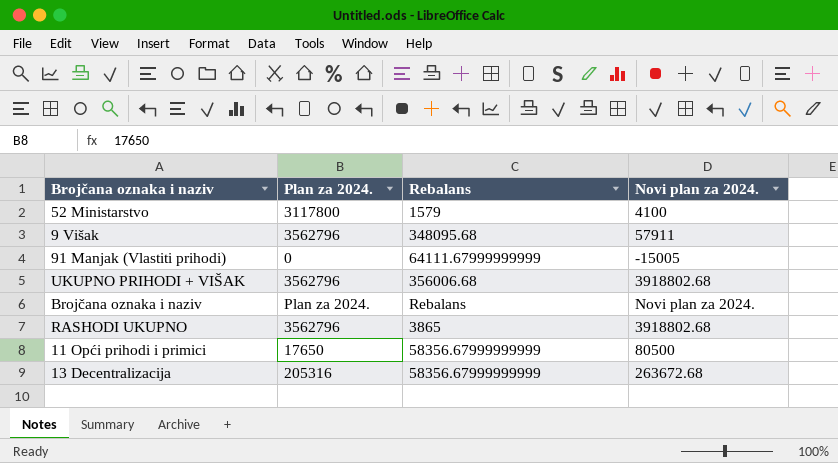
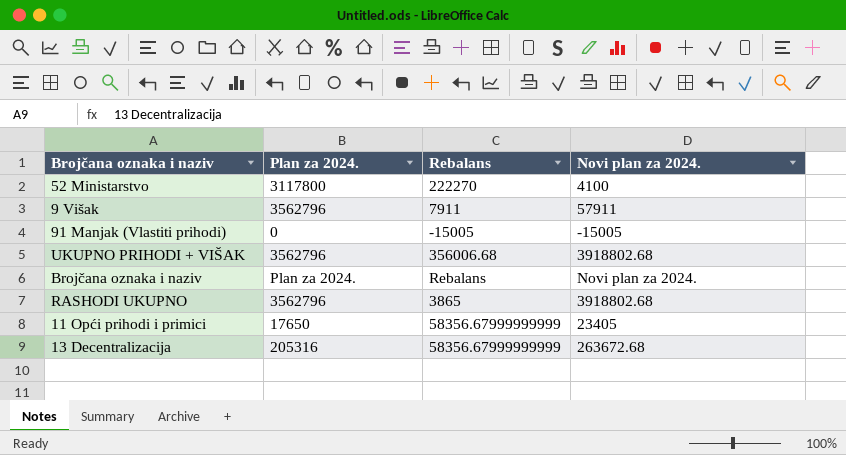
52 Ministarstvo | Rebalans: 1579 -> 222270
9 Višak | Rebalans: 348095.68 -> 7911
91 Manjak (Vlastiti prihodi) | Rebalans: 64111.67999999999 -> -15005
11 Opći prihodi i primici | Novi plan za 2024.: 80500 -> 23405

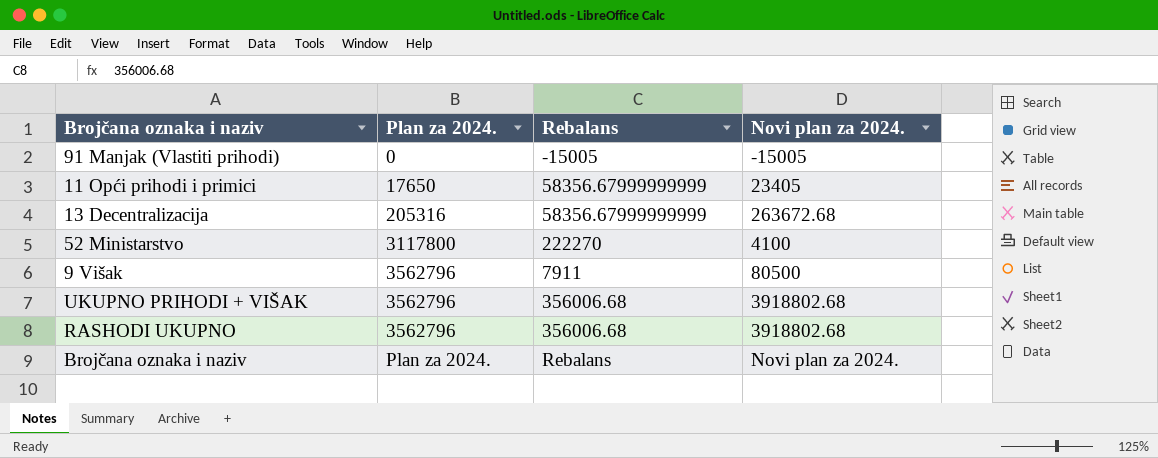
row order: none -> Plan za 2024. ascending
9 Višak | Novi plan za 2024.: 57911 -> 80500
RASHODI UKUPNO | Rebalans: 3865 -> 356006.68

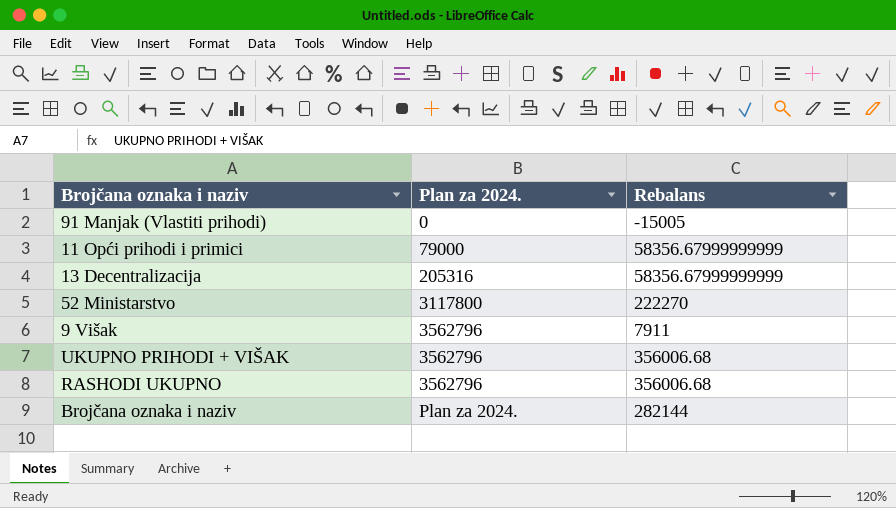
column Novi plan za 2024. | position: 4 -> none
11 Opći prihodi i primici | Plan za 2024.: 17650 -> 79000
Brojčana oznaka i naziv | Rebalans: Rebalans -> 282144

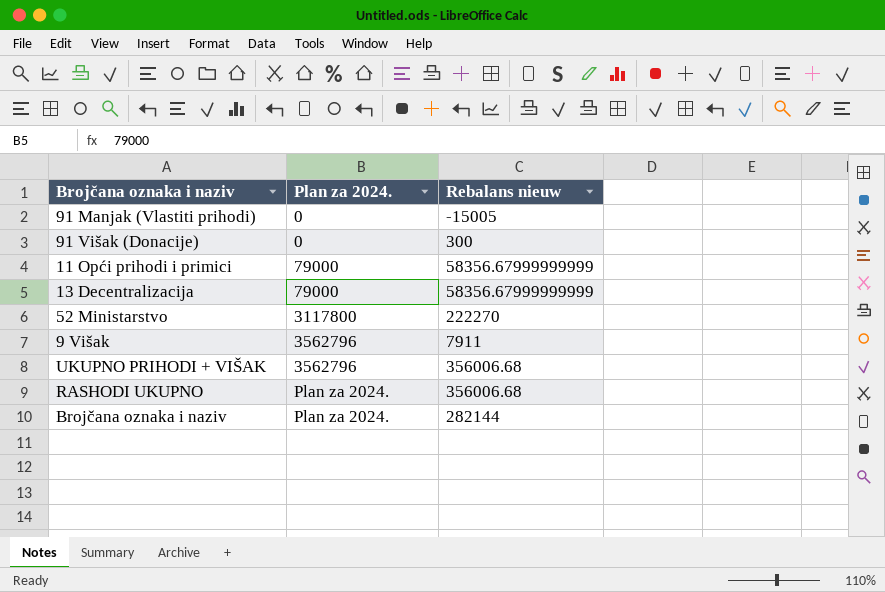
column name: Rebalans -> Rebalans nieuw
row 91 Višak (Donacije): none -> 0 | 300
13 Decentralizacija | Plan za 2024.: 205316 -> 79000
RASHODI UKUPNO | Plan za 2024.: 3562796 -> Plan za 2024.

